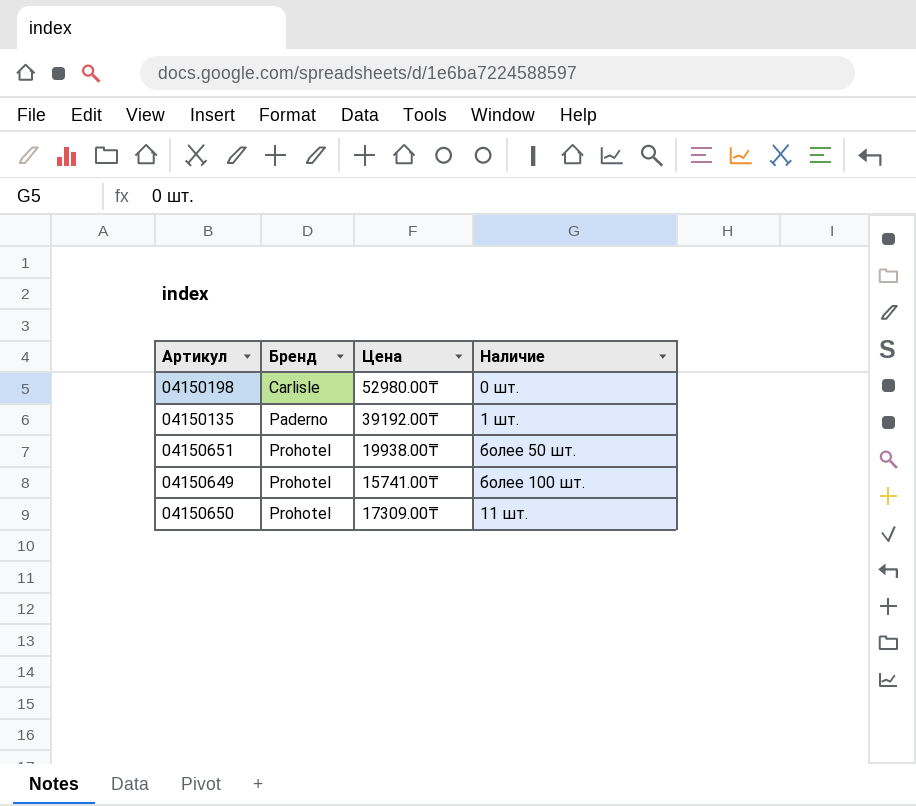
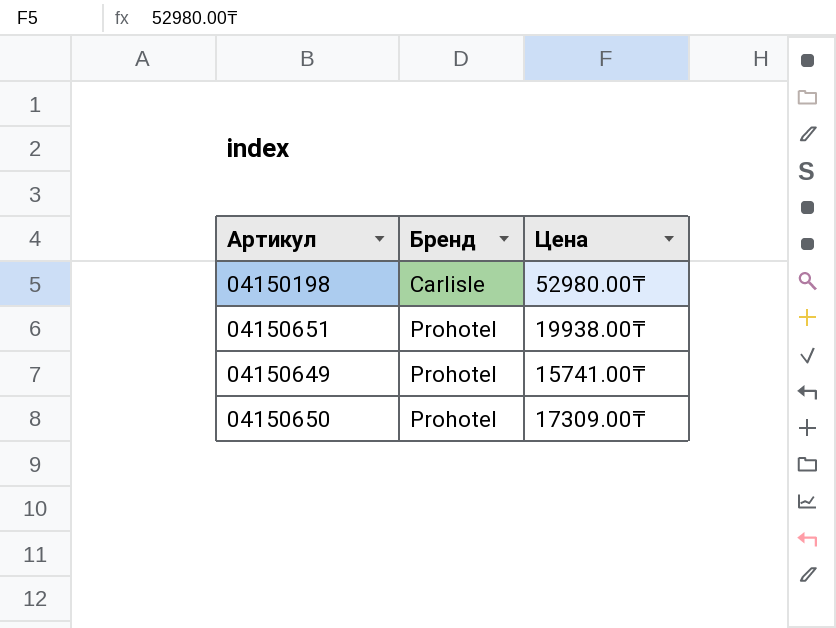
column Наличие | position: 4 -> none
row 04150135: Paderno | 39192.00₸ | 1 шт. -> none

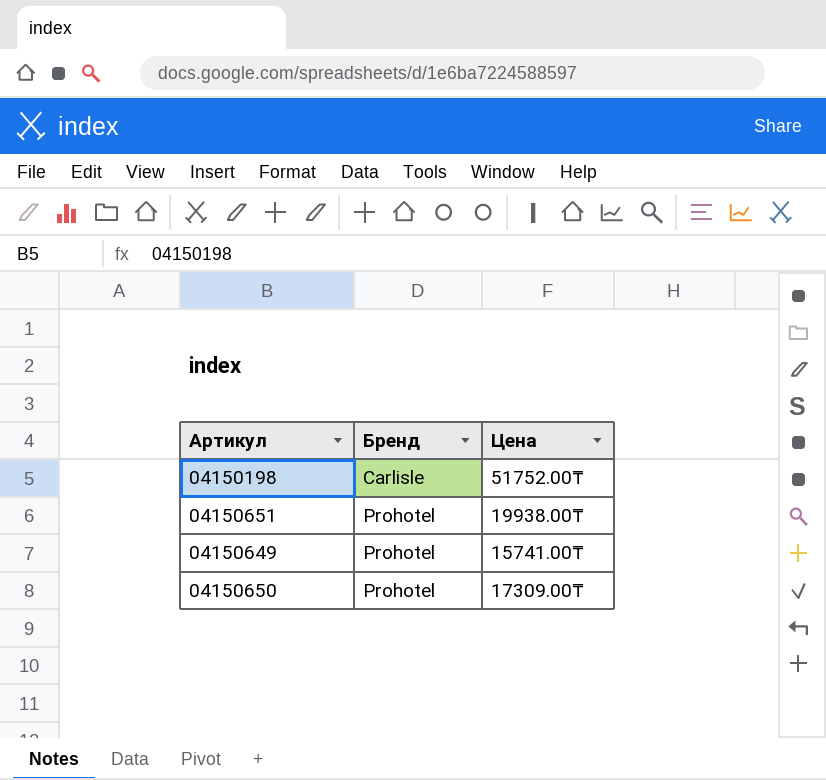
04150198 | Цена: 52980.00₸ -> 51752.00₸

